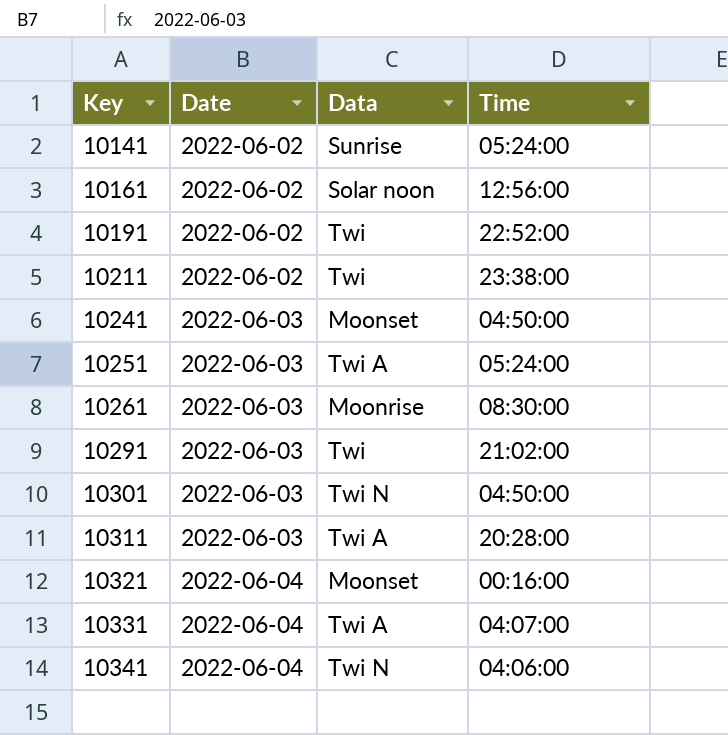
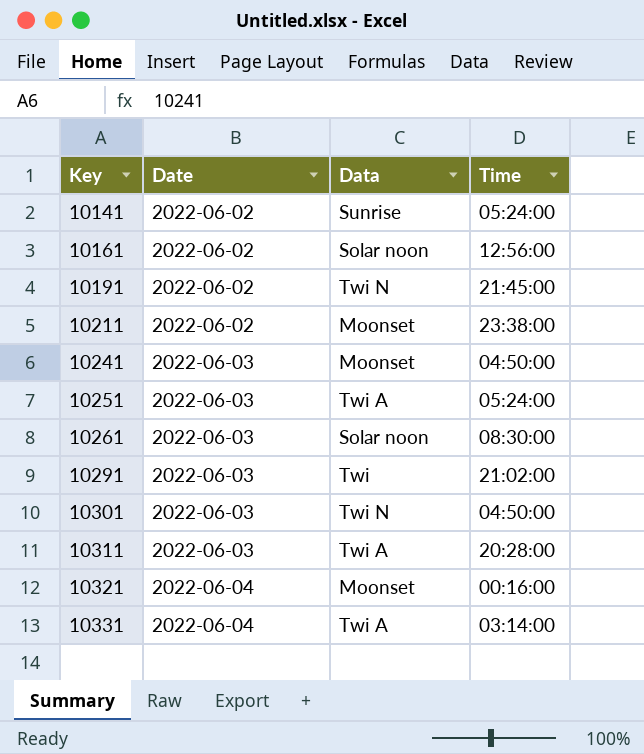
row 10341: 2022-06-04 | Twi N | 04:06:00 -> none
10191 | Data: Twi -> Twi N
10191 | Time: 22:52:00 -> 21:45:00
10211 | Data: Twi -> Moonset
10261 | Data: Moonrise -> Solar noon
10331 | Time: 04:07:00 -> 03:14:00

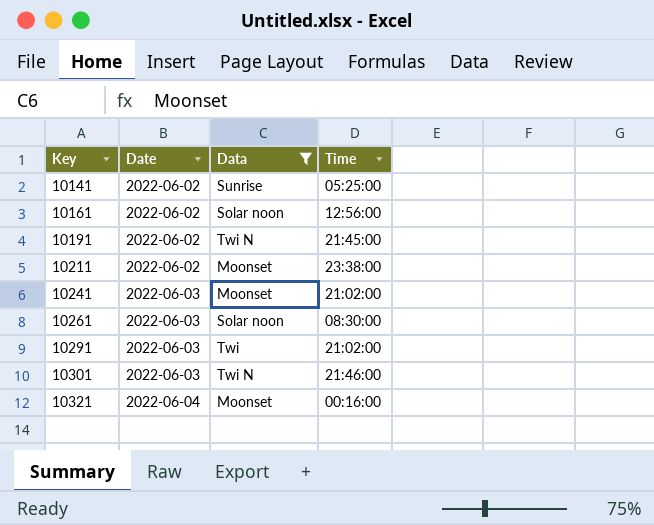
filter: none -> Data != Twi A
10141 | Time: 05:24:00 -> 05:25:00
10241 | Time: 04:50:00 -> 21:02:00
10301 | Time: 04:50:00 -> 21:46:00

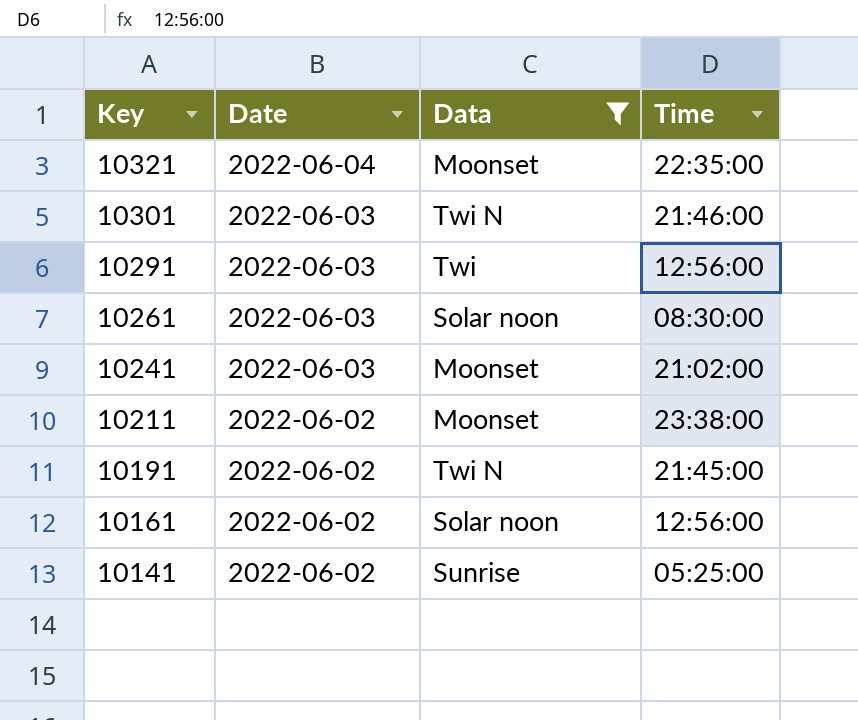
row order: Key ascending -> Key descending
10321 | Time: 00:16:00 -> 22:35:00
10291 | Time: 21:02:00 -> 12:56:00

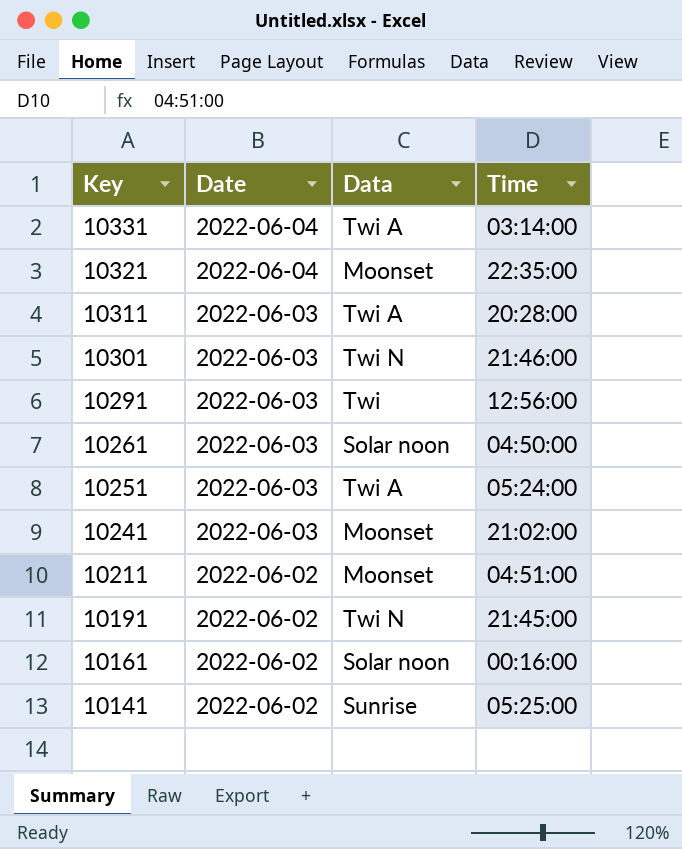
filter: Data != Twi A -> none
10261 | Time: 08:30:00 -> 04:50:00
10211 | Time: 23:38:00 -> 04:51:00
10161 | Time: 12:56:00 -> 00:16:00

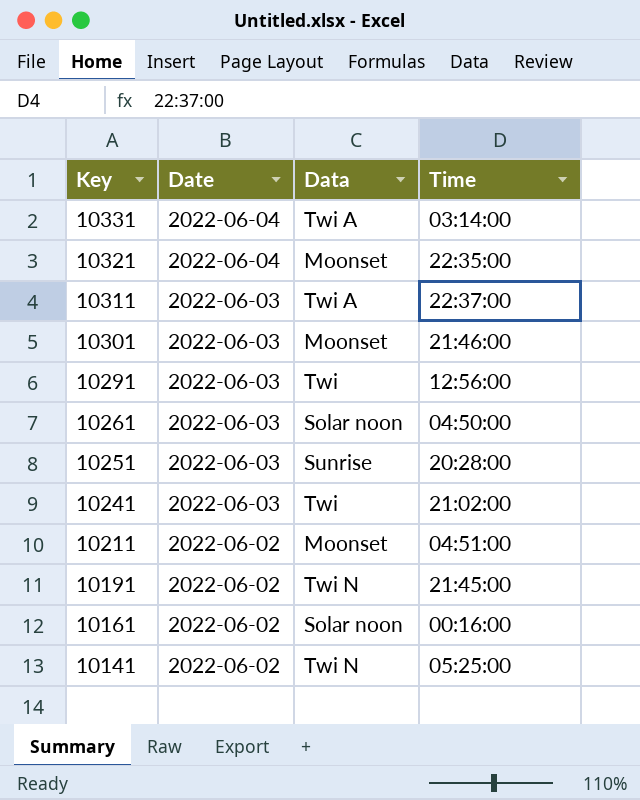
10311 | Time: 20:28:00 -> 22:37:00
10301 | Data: Twi N -> Moonset
10251 | Data: Twi A -> Sunrise
10251 | Time: 05:24:00 -> 20:28:00
10241 | Data: Moonset -> Twi
10141 | Data: Sunrise -> Twi N

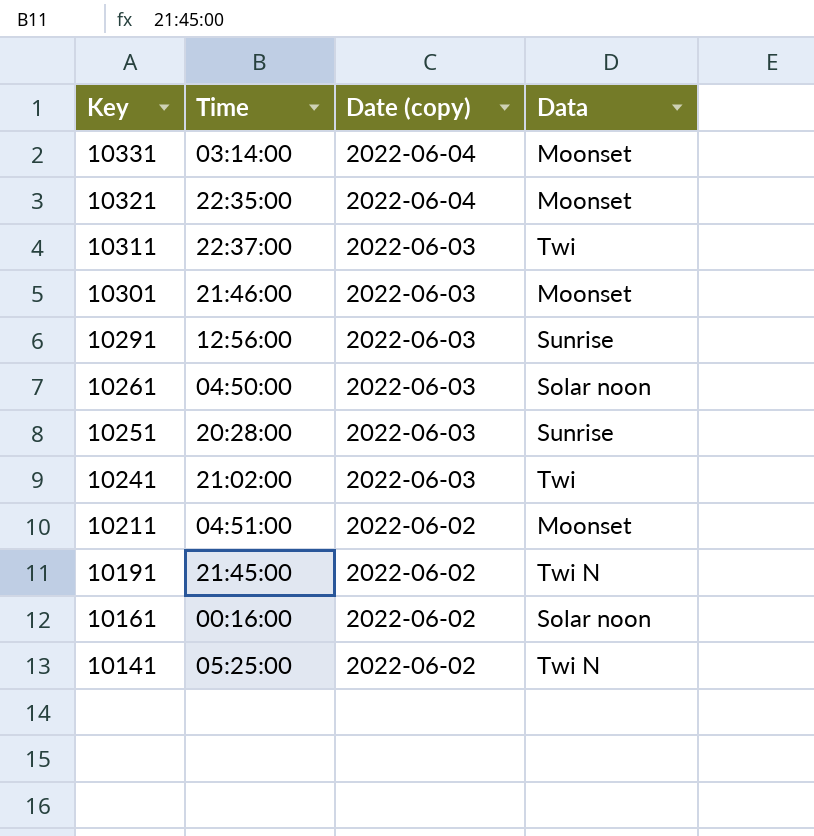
column Time | position: 4 -> 2
column name: Date -> Date (copy)
10331 | Data: Twi A -> Moonset
10311 | Data: Twi A -> Twi
10291 | Data: Twi -> Sunrise

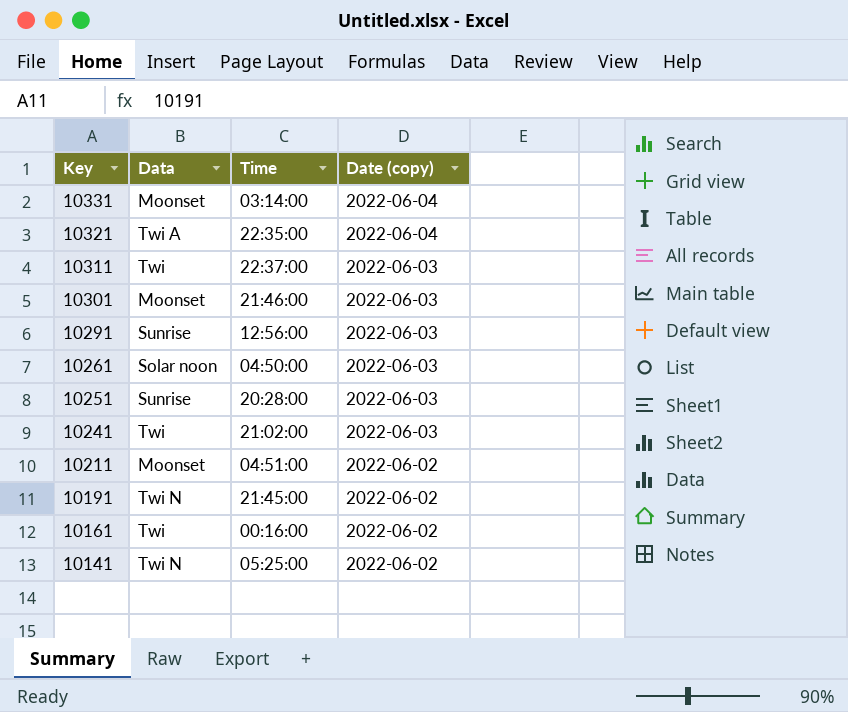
column Data | position: 4 -> 2
10321 | Data: Moonset -> Twi A
10161 | Data: Solar noon -> Twi

